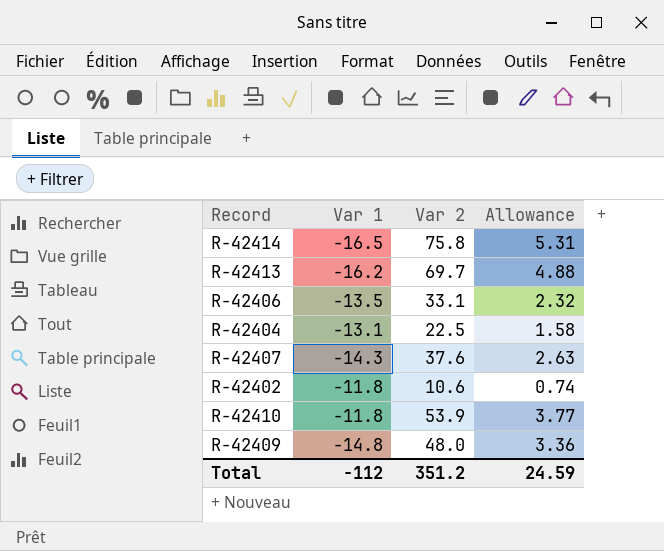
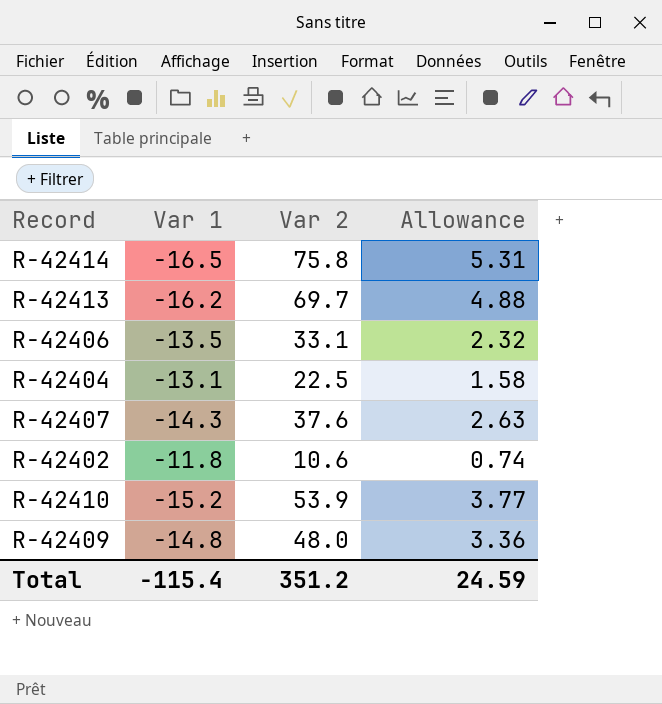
R-42410 | Var 1: -11.8 -> -15.2
Total | Var 1: -112 -> -115.4

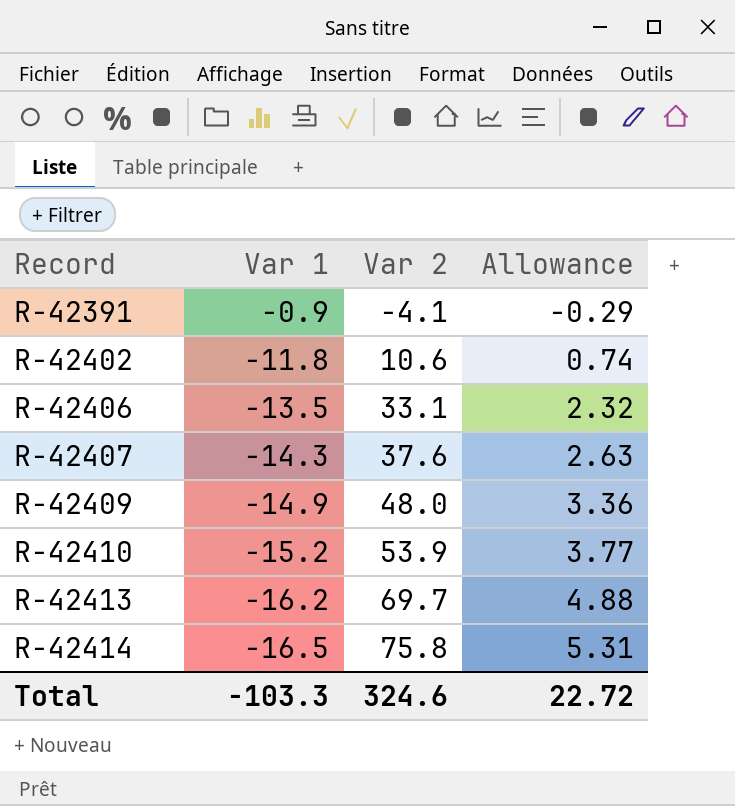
row order: none -> Record ascending
row R-42404: -13.1 | 22.5 | 1.58 -> none
row R-42391: none -> -0.9 | -4.1 | -0.29
R-42409 | Var 1: -14.8 -> -14.9
Total | Var 1: -115.4 -> -103.3
Total | Var 2: 351.2 -> 324.6
Total | Allowance: 24.59 -> 22.72

